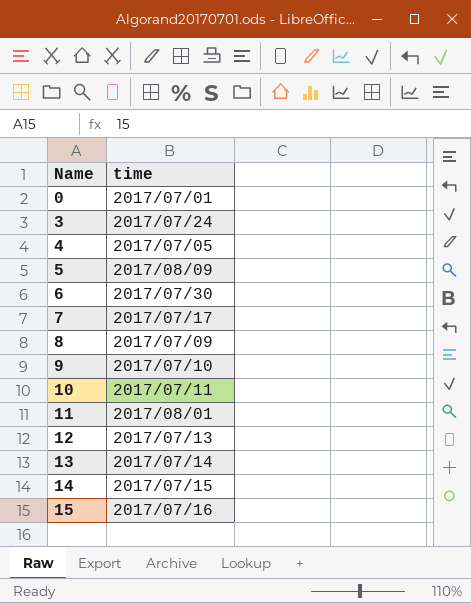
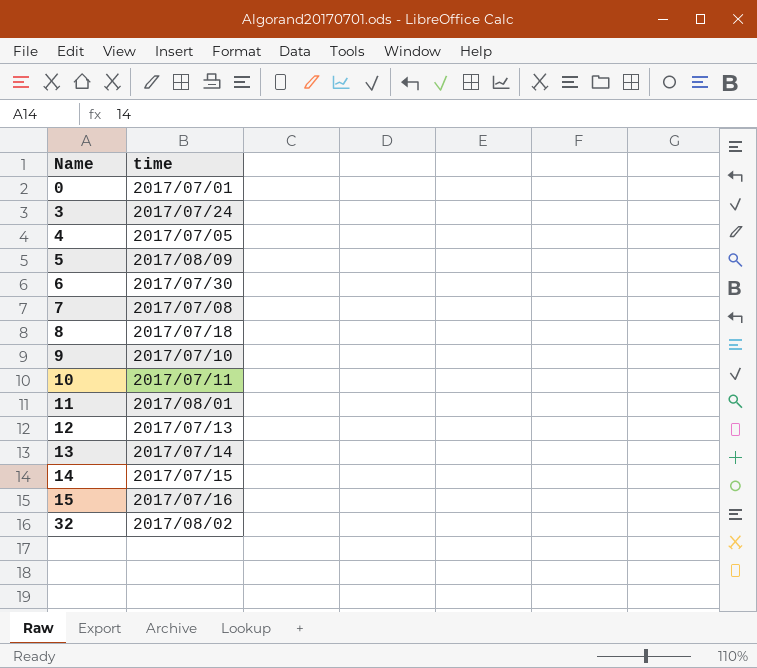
7 | time: 2017/07/17 -> 2017/07/08
8 | time: 2017/07/09 -> 2017/07/18
row 32: none -> 2017/08/02

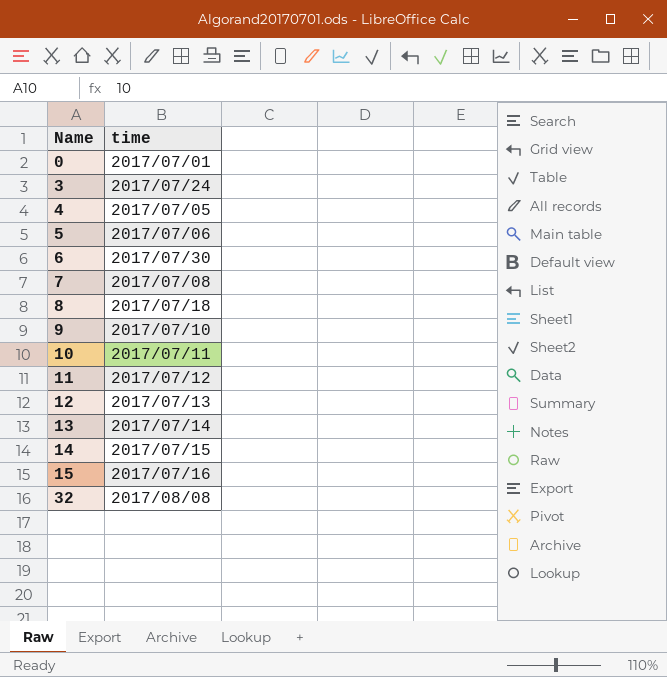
5 | time: 2017/08/09 -> 2017/07/06
11 | time: 2017/08/01 -> 2017/07/12
32 | time: 2017/08/02 -> 2017/08/08

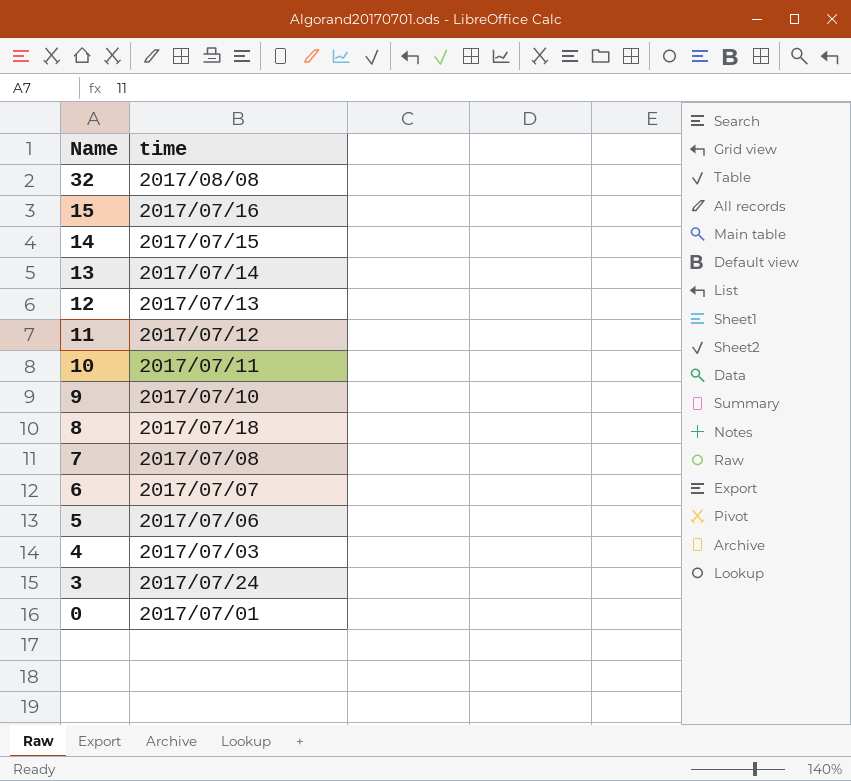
row order: Name ascending -> Name descending
6 | time: 2017/07/30 -> 2017/07/07
4 | time: 2017/07/05 -> 2017/07/03

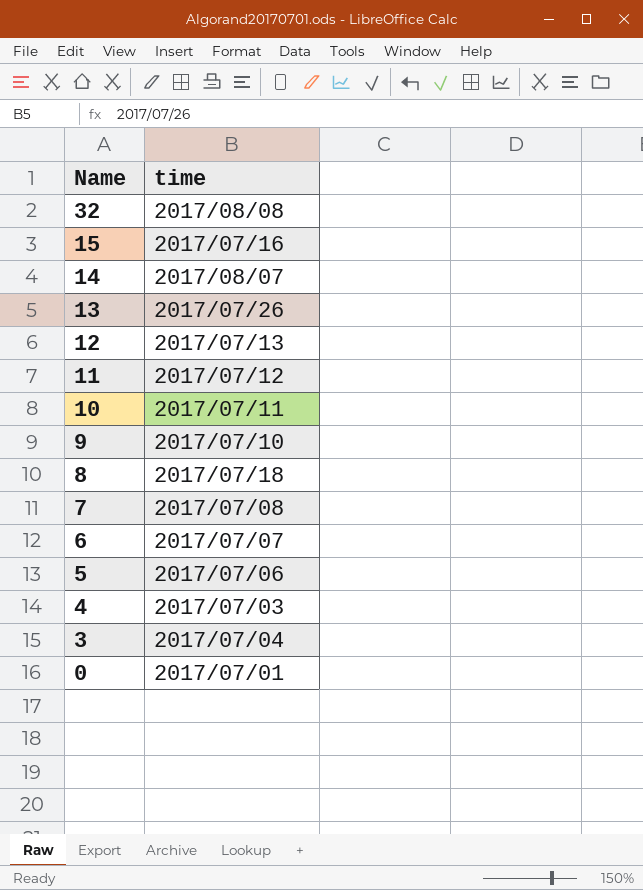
14 | time: 2017/07/15 -> 2017/08/07
13 | time: 2017/07/14 -> 2017/07/26
3 | time: 2017/07/24 -> 2017/07/04

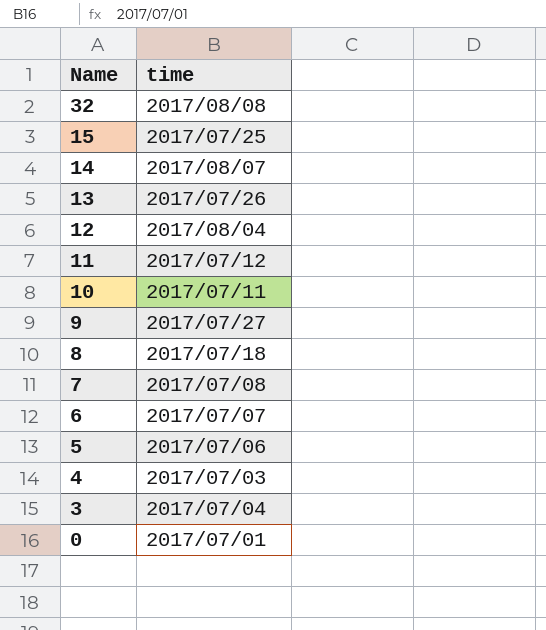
15 | time: 2017/07/16 -> 2017/07/25
12 | time: 2017/07/13 -> 2017/08/04
9 | time: 2017/07/10 -> 2017/07/27

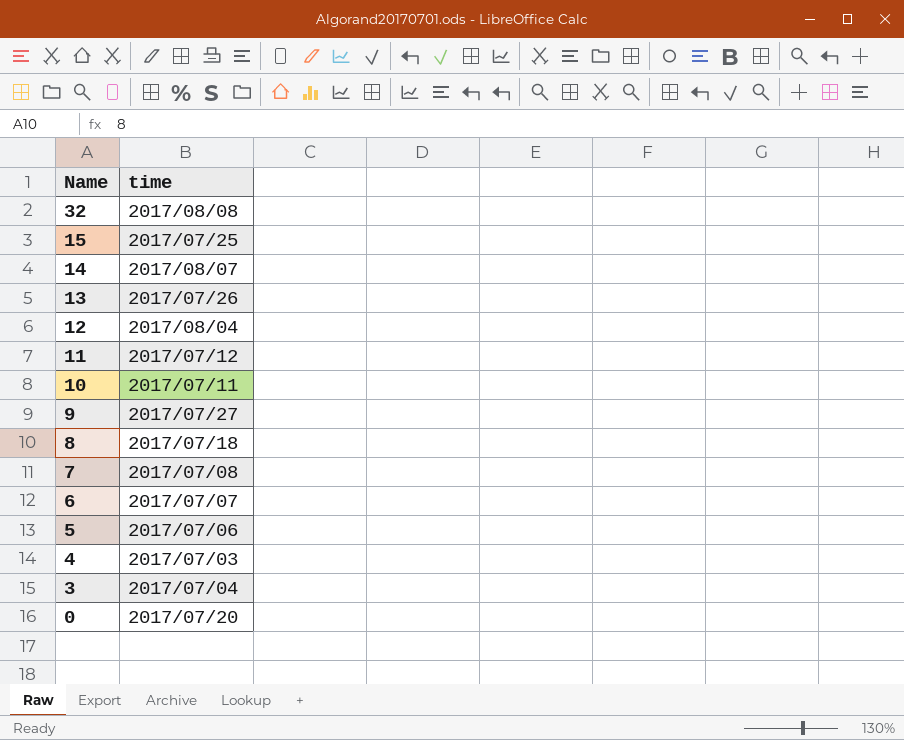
0 | time: 2017/07/01 -> 2017/07/20

